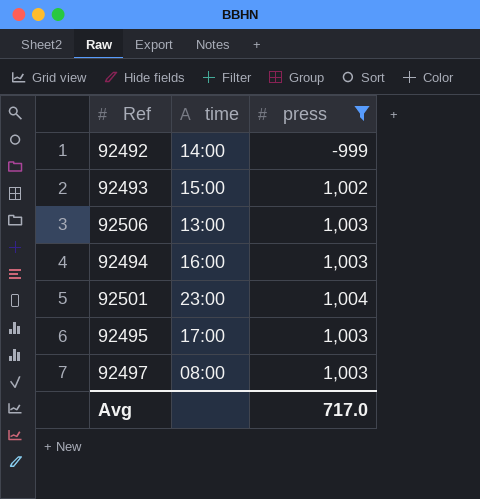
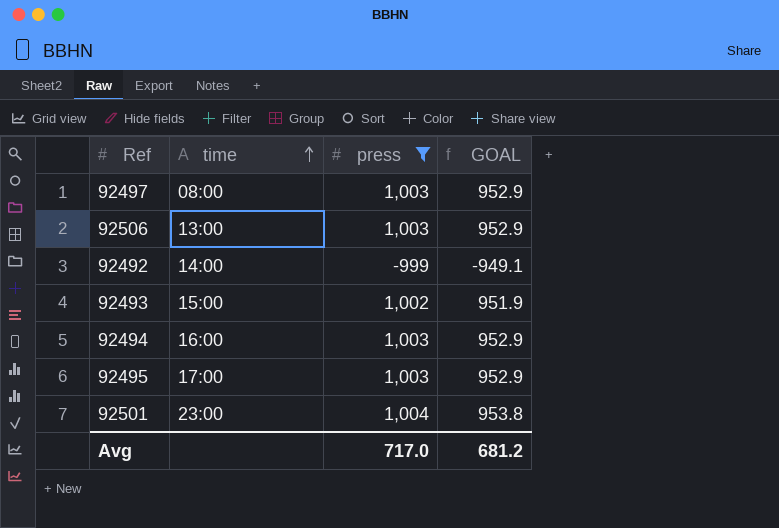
row order: none -> time ascending
column GOAL | formula: none -> [press] * 0.95

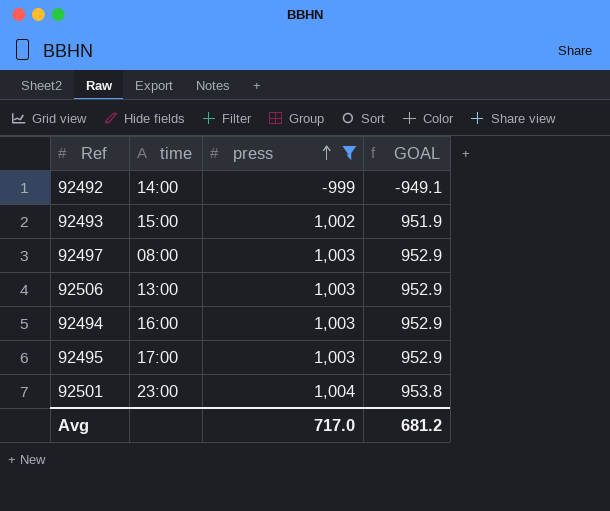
row order: time ascending -> press ascending

